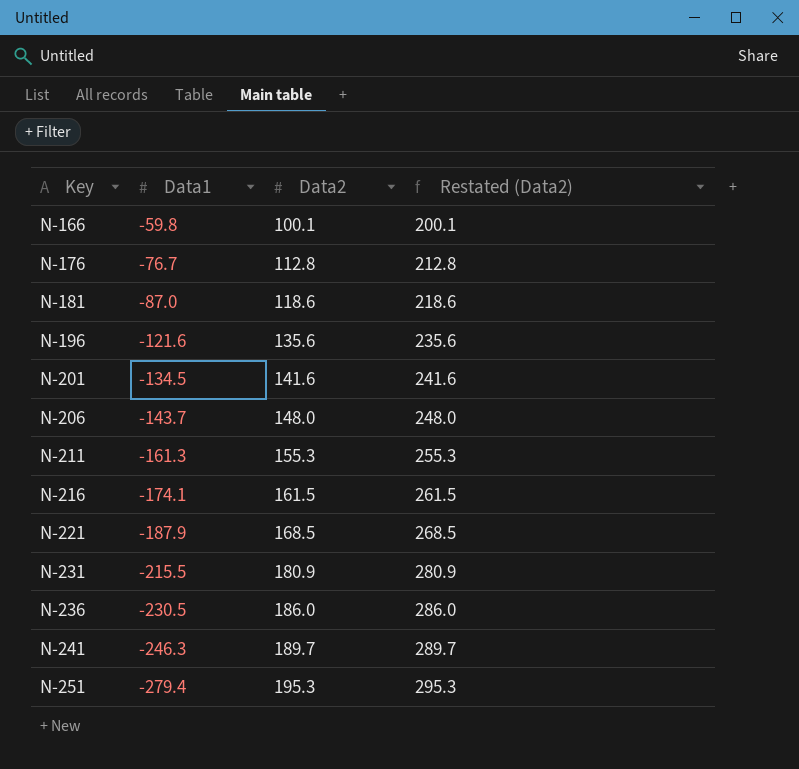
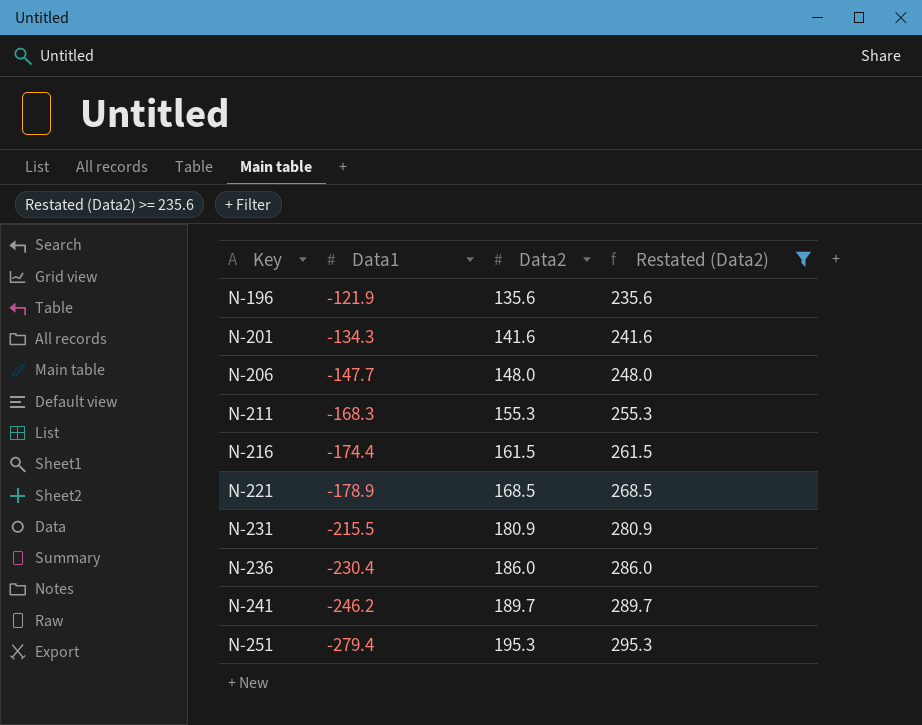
filter: none -> Restated (Data2) >= 235.6
N-196 | Data1: -121.6 -> -121.9
N-201 | Data1: -134.5 -> -134.3
N-206 | Data1: -143.7 -> -147.7
N-211 | Data1: -161.3 -> -168.3
N-216 | Data1: -174.1 -> -174.4
N-221 | Data1: -187.9 -> -178.9
N-236 | Data1: -230.5 -> -230.4
N-241 | Data1: -246.3 -> -246.2

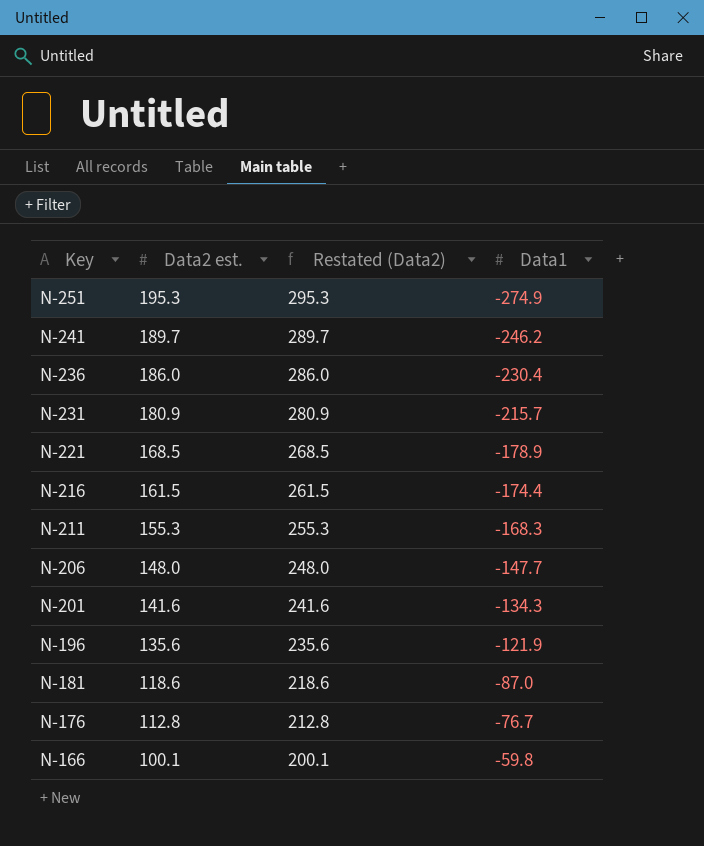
filter: Restated (Data2) >= 235.6 -> none
row order: Key ascending -> Key descending
column name: Data2 -> Data2 est.
column Data1 | position: 2 -> 4
N-251 | Data1: -279.4 -> -274.9
N-231 | Data1: -215.5 -> -215.7

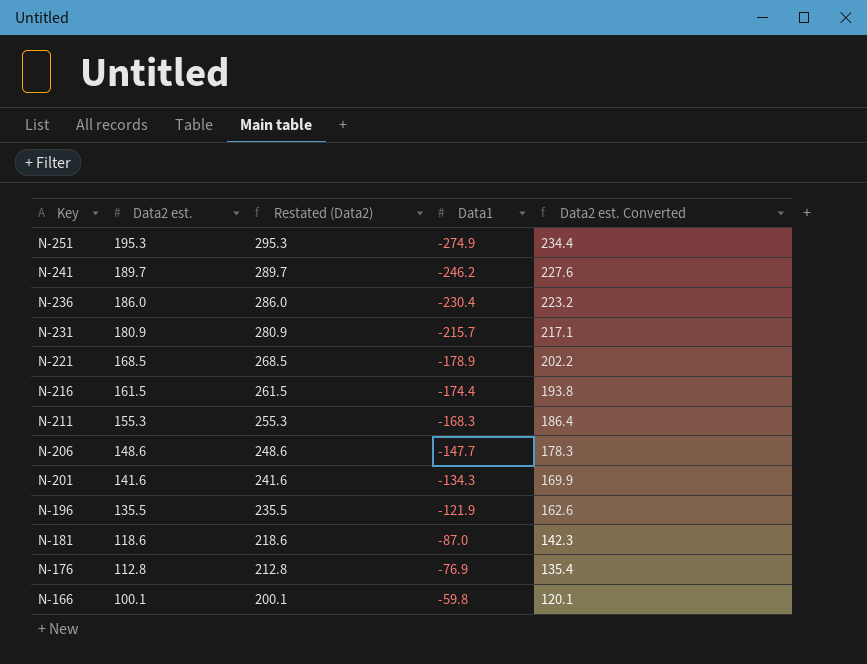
column Data2 est. Converted | formula: none -> [Data2 est.] * 1.2
N-206 | Data2 est.: 148.0 -> 148.6
N-206 | Restated (Data2): 248.0 -> 248.6
N-196 | Data2 est.: 135.6 -> 135.5
N-196 | Restated (Data2): 235.6 -> 235.5
N-176 | Data1: -76.7 -> -76.9

